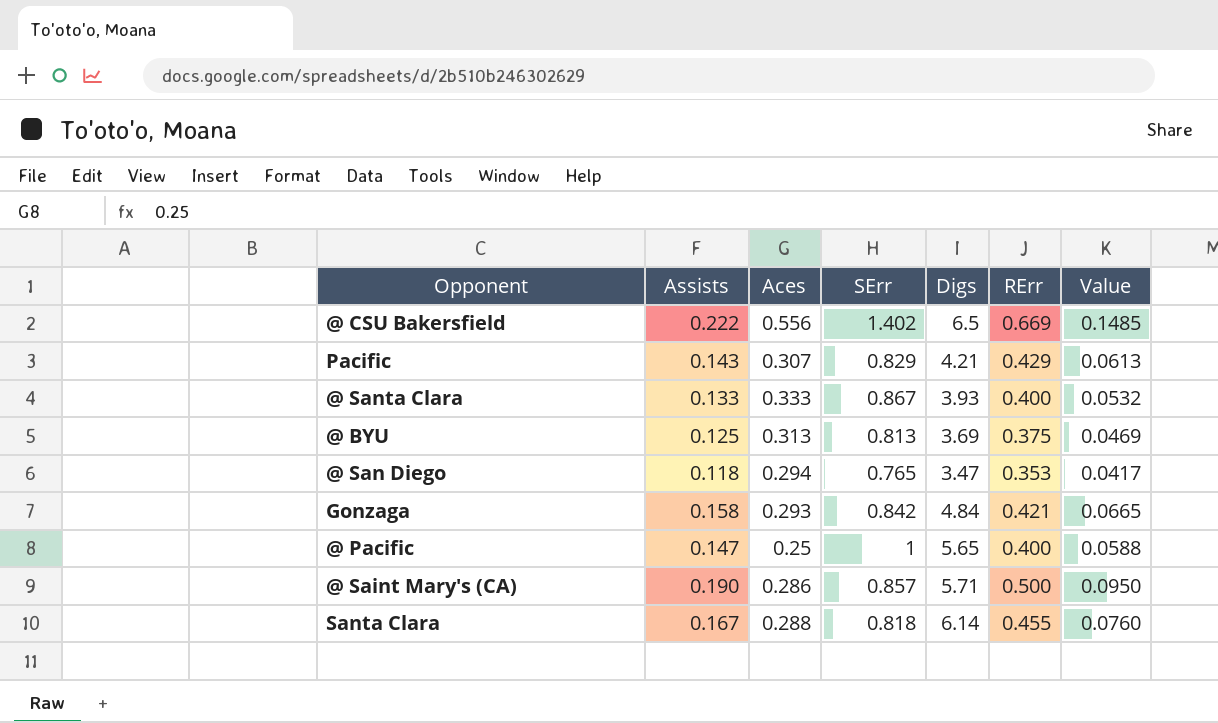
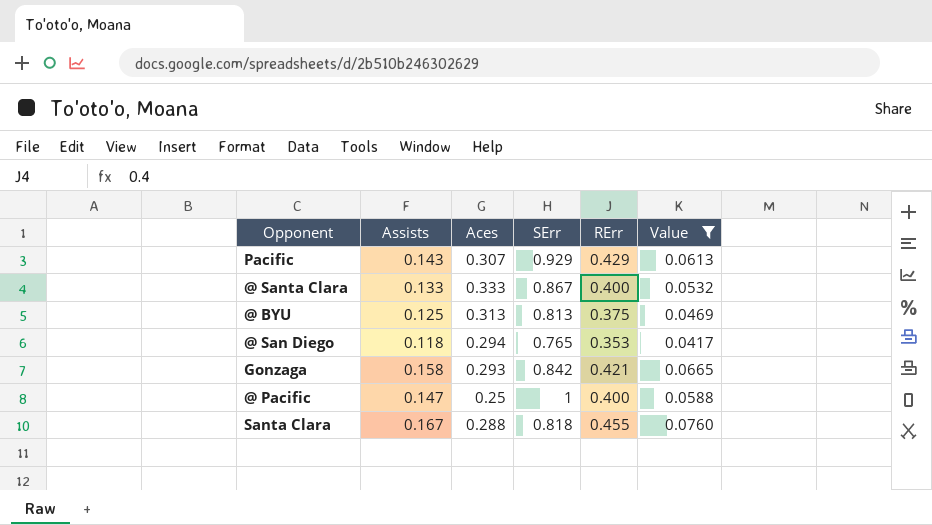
filter: none -> Value <= 0.0760
column Digs | position: 5 -> none
Pacific | SErr: 0.829 -> 0.929

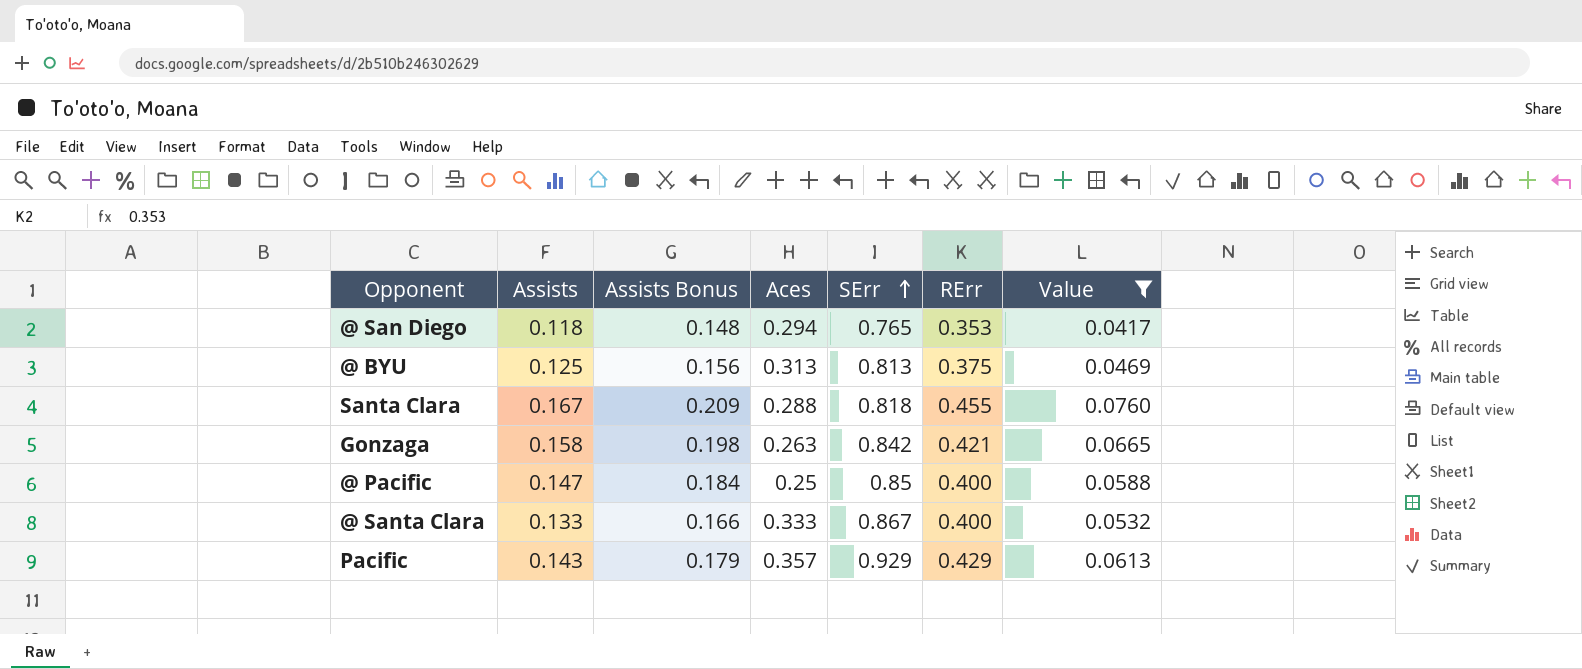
row order: none -> SErr ascending
column Assists Bonus | formula: none -> [Assists] * 1.25
Gonzaga | Aces: 0.293 -> 0.263
@ Pacific | SErr: 1 -> 0.85
Pacific | Aces: 0.307 -> 0.357

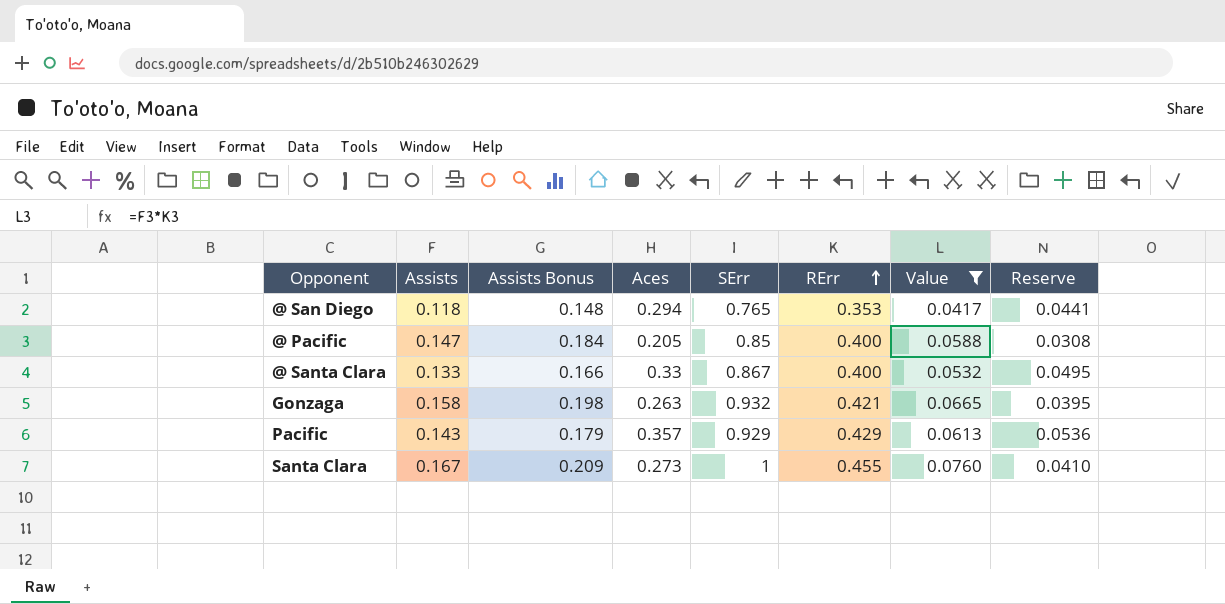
row order: SErr ascending -> RErr ascending
column Reserve | formula: none -> [Aces] * 0.15
row @ BYU: 0.125 | 0.156 | 0.313 | 0.813 | 0.375 | 0.0469 -> none
@ Pacific | Aces: 0.25 -> 0.205
@ Santa Clara | Aces: 0.333 -> 0.33
Gonzaga | SErr: 0.842 -> 0.932
Santa Clara | Aces: 0.288 -> 0.273
Santa Clara | SErr: 0.818 -> 1

